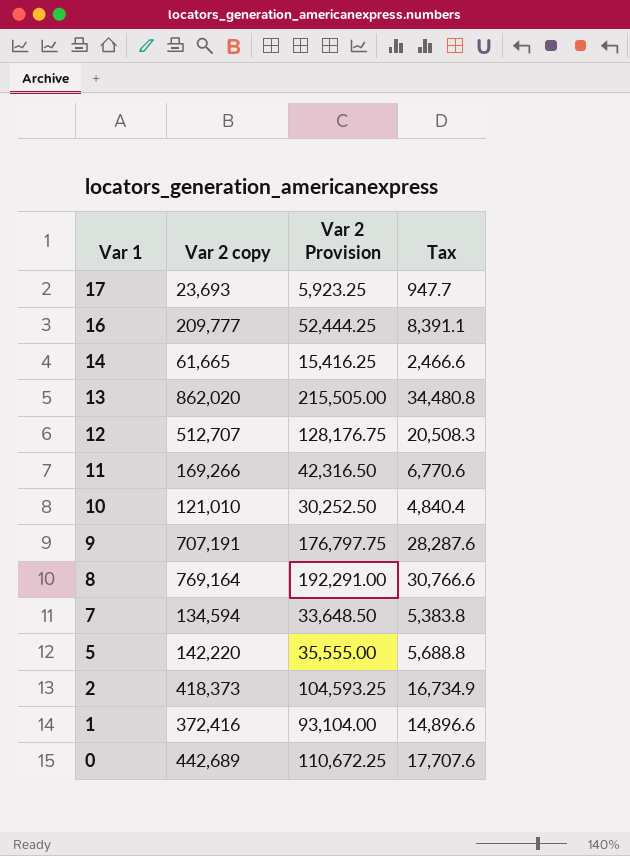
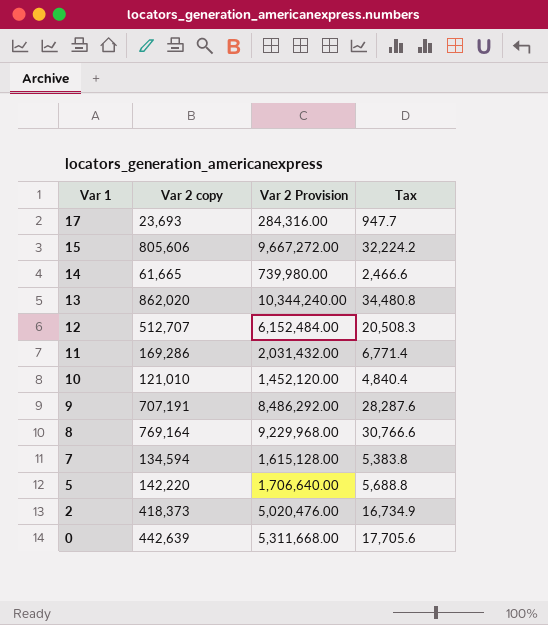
column Var 2 Provision | formula: [Var 2 copy] * 0.25 -> [Var 2 copy] * 12
row 16: 209,777 | 52,444.25 | 8,391.1 -> none
row 1: 372,416 | 93,104.00 | 14,896.6 -> none
row 15: none -> 805,606 | 9,667,272.00 | 32,224.2
11 | Var 2 copy: 169,266 -> 169,286
11 | Tax: 6,770.6 -> 6,771.4
0 | Var 2 copy: 442,689 -> 442,639
0 | Tax: 17,707.6 -> 17,705.6

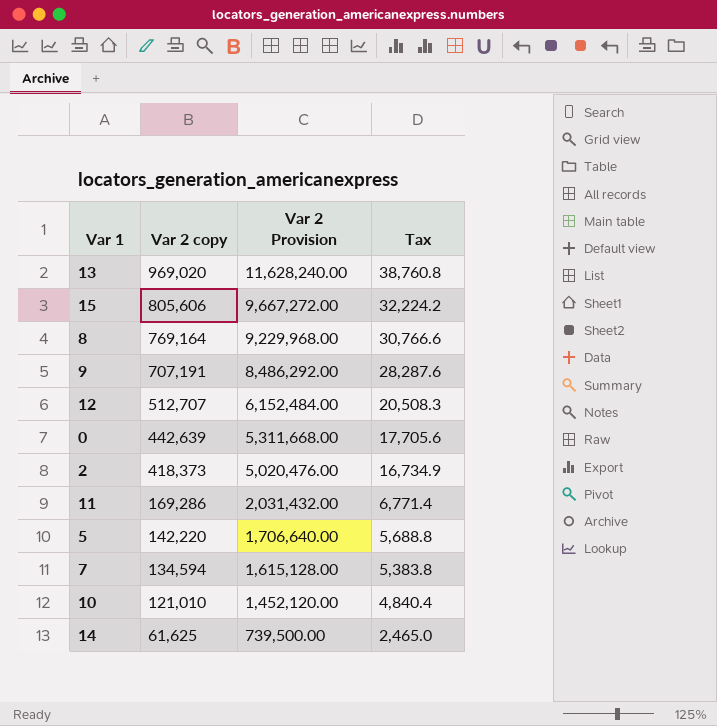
row order: Var 1 descending -> Var 2 copy descending
row 17: 23,693 | 284,316.00 | 947.7 -> none
13 | Var 2 copy: 862,020 -> 969,020
13 | Var 2 Provision: 10,344,240.00 -> 11,628,240.00
13 | Tax: 34,480.8 -> 38,760.8
14 | Var 2 copy: 61,665 -> 61,625
14 | Var 2 Provision: 739,980.00 -> 739,500.00
14 | Tax: 2,466.6 -> 2,465.0

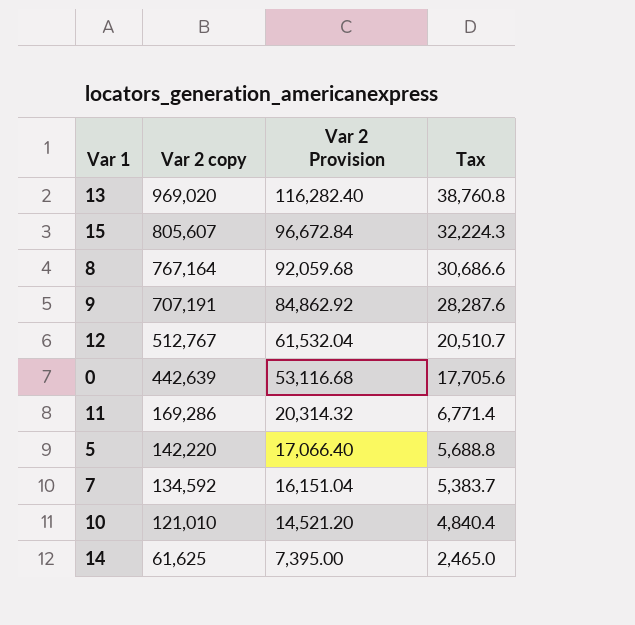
column Var 2 Provision | formula: [Var 2 copy] * 12 -> [Var 2 copy] * 0.12
row 2: 418,373 | 5,020,476.00 | 16,734.9 -> none
15 | Var 2 copy: 805,606 -> 805,607
15 | Tax: 32,224.2 -> 32,224.3
8 | Var 2 copy: 769,164 -> 767,164
8 | Tax: 30,766.6 -> 30,686.6
12 | Var 2 copy: 512,707 -> 512,767
12 | Tax: 20,508.3 -> 20,510.7
7 | Var 2 copy: 134,594 -> 134,592
7 | Tax: 5,383.8 -> 5,383.7

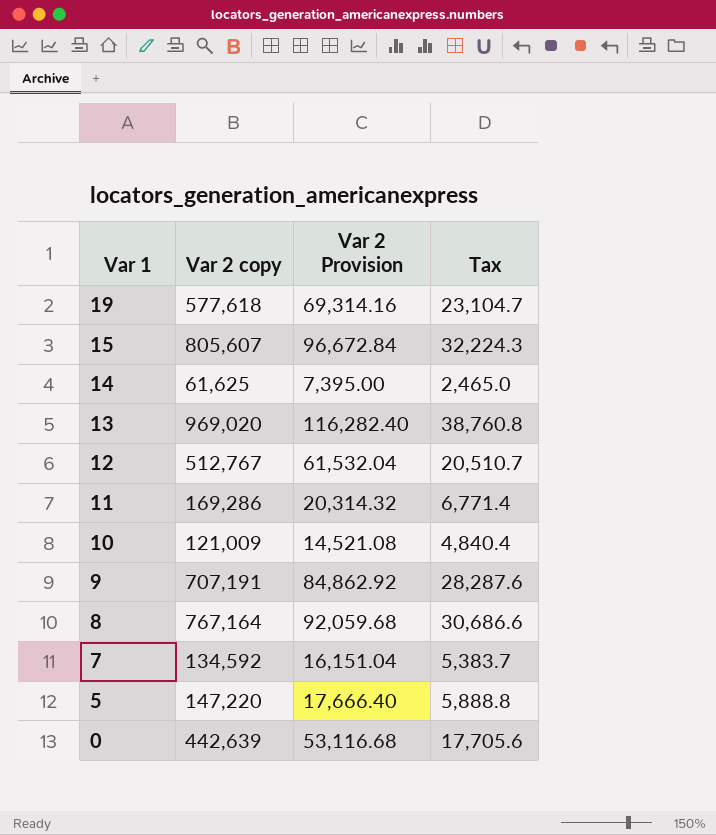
row order: Var 2 copy descending -> Var 1 descending
row 19: none -> 577,618 | 69,314.16 | 23,104.7
10 | Var 2 copy: 121,010 -> 121,009
10 | Var 2 Provision: 14,521.20 -> 14,521.08
5 | Var 2 copy: 142,220 -> 147,220
5 | Var 2 Provision: 17,066.40 -> 17,666.40
5 | Tax: 5,688.8 -> 5,888.8

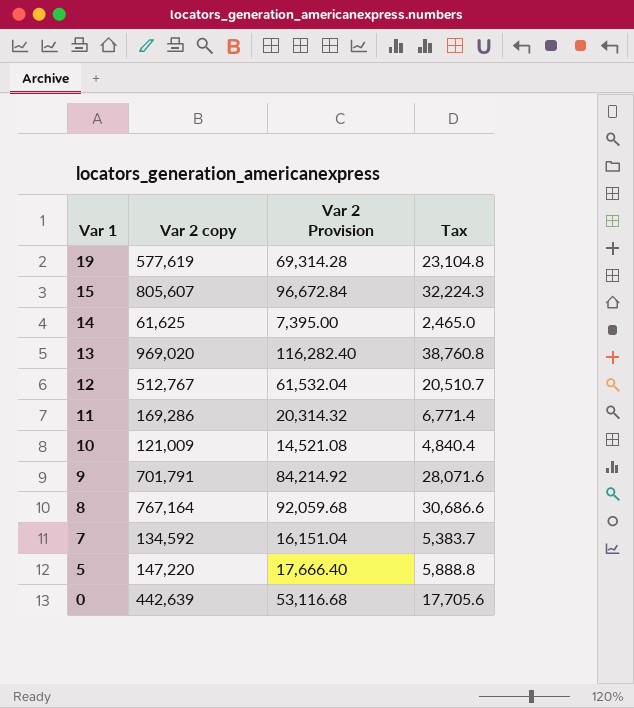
19 | Var 2 copy: 577,618 -> 577,619
19 | Var 2 Provision: 69,314.16 -> 69,314.28
19 | Tax: 23,104.7 -> 23,104.8
9 | Var 2 copy: 707,191 -> 701,791
9 | Var 2 Provision: 84,862.92 -> 84,214.92
9 | Tax: 28,287.6 -> 28,071.6

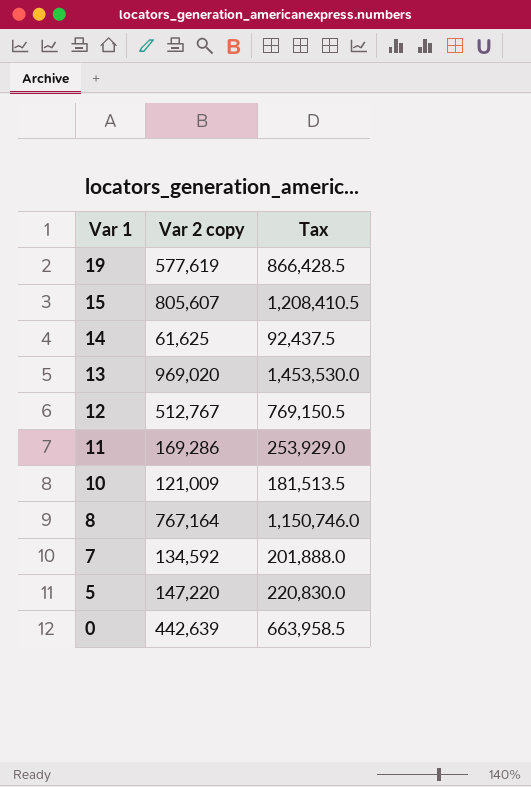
column Var 2 Provision | formula: [Var 2 copy] * 0.12 -> none
column Tax | formula: [Var 2 copy] * 0.04 -> [Var 2 copy] * 1.5
row 9: 701,791 | 84,214.92 | 28,071.6 -> none

